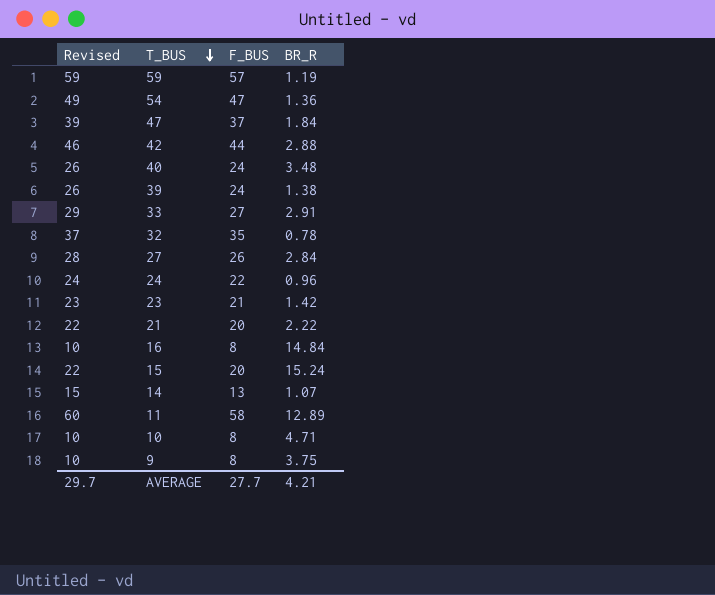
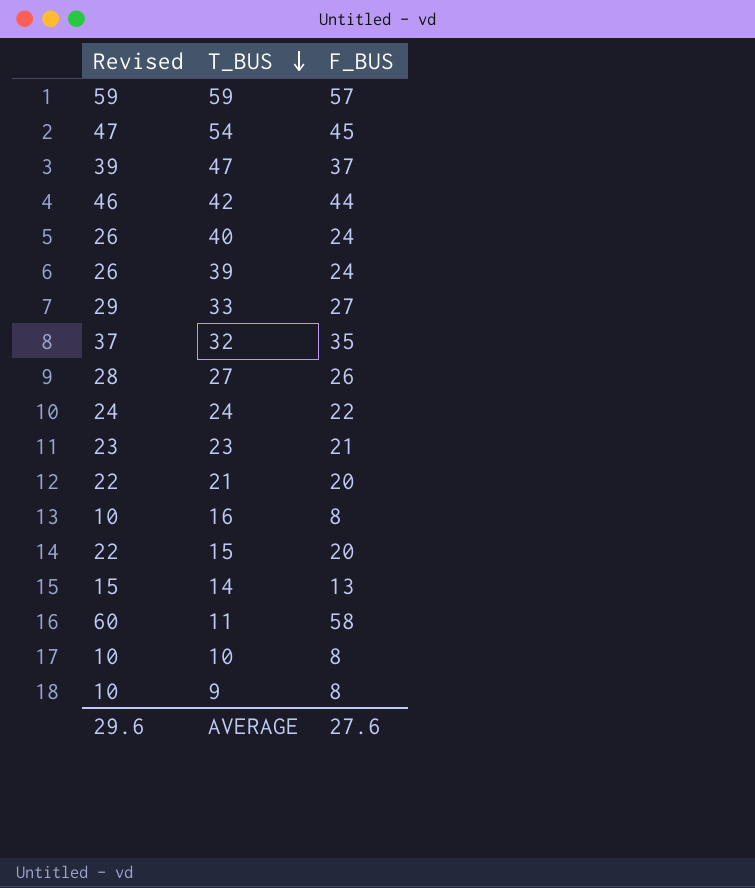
column BR_R | position: 4 -> none
54 | Revised: 49 -> 47
54 | F_BUS: 47 -> 45
AVERAGE | Revised: 29.7 -> 29.6
AVERAGE | F_BUS: 27.7 -> 27.6

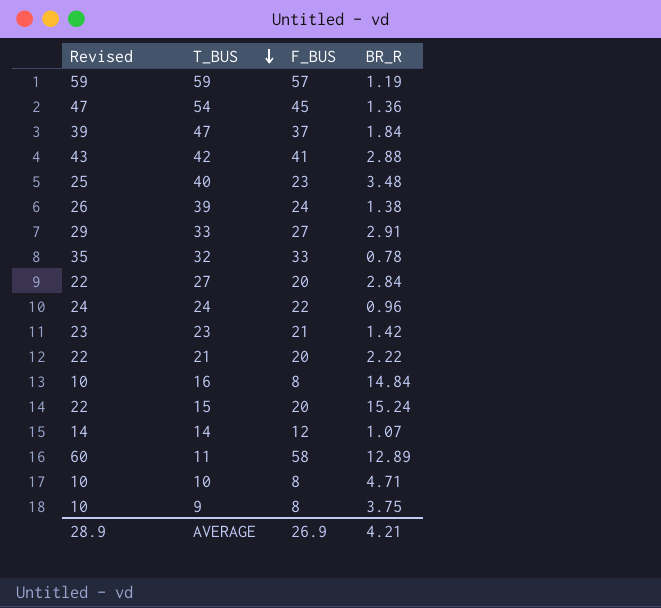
column BR_R | position: none -> 4
42 | Revised: 46 -> 43
42 | F_BUS: 44 -> 41
40 | Revised: 26 -> 25
40 | F_BUS: 24 -> 23
32 | Revised: 37 -> 35
32 | F_BUS: 35 -> 33
27 | Revised: 28 -> 22
27 | F_BUS: 26 -> 20
14 | Revised: 15 -> 14
14 | F_BUS: 13 -> 12
AVERAGE | Revised: 29.6 -> 28.9
AVERAGE | F_BUS: 27.6 -> 26.9

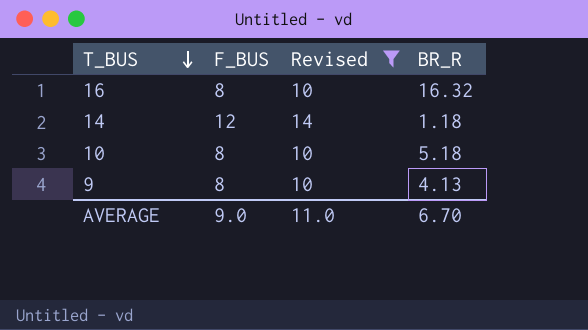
filter: none -> Revised <= 14
column Revised | position: 1 -> 3
16 | BR_R: 14.84 -> 16.32
14 | BR_R: 1.07 -> 1.18
10 | BR_R: 4.71 -> 5.18
9 | BR_R: 3.75 -> 4.13
AVERAGE | F_BUS: 26.9 -> 9.0
AVERAGE | Revised: 28.9 -> 11.0
AVERAGE | BR_R: 4.21 -> 6.70

